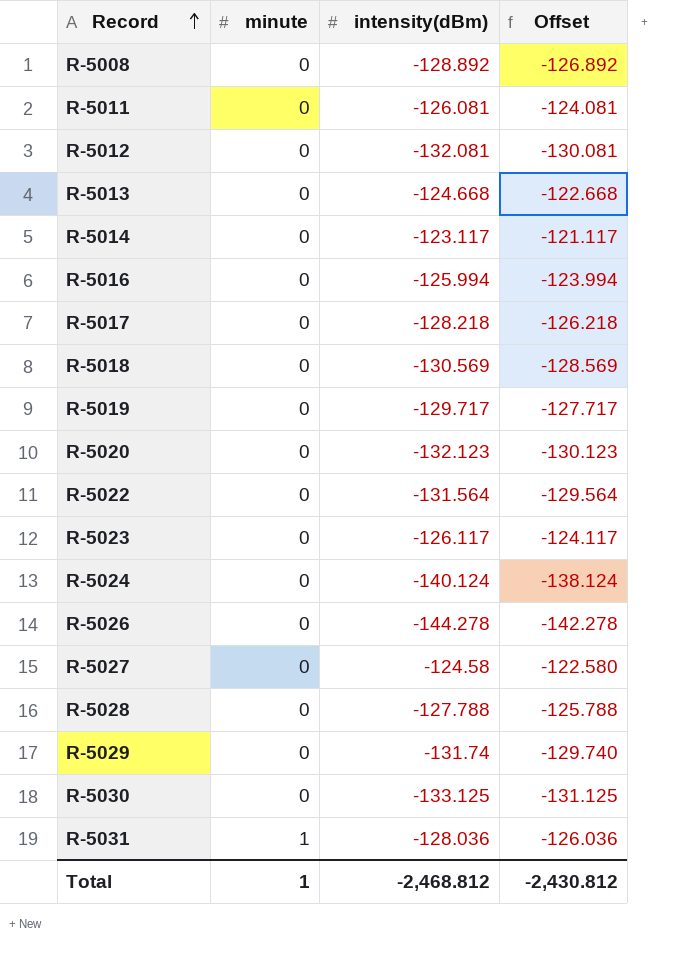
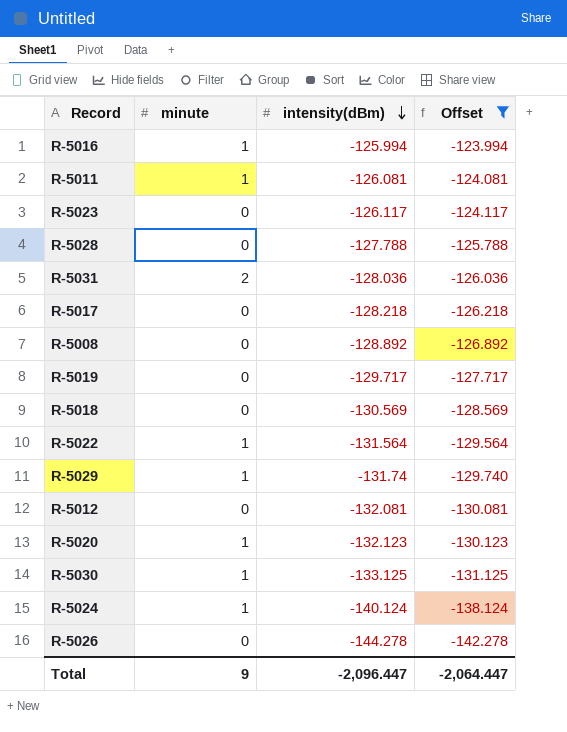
filter: none -> Offset <= -123.994
row order: Record ascending -> intensity(dBm) descending
R-5016 | minute: 0 -> 1
R-5011 | minute: 0 -> 1
R-5031 | minute: 1 -> 2
R-5022 | minute: 0 -> 1
R-5029 | minute: 0 -> 1
R-5020 | minute: 0 -> 1
R-5030 | minute: 0 -> 1
R-5024 | minute: 0 -> 1
Total | minute: 1 -> 9
Total | intensity(dBm): -2,468.812 -> -2,096.447
Total | Offset: -2,430.812 -> -2,064.447

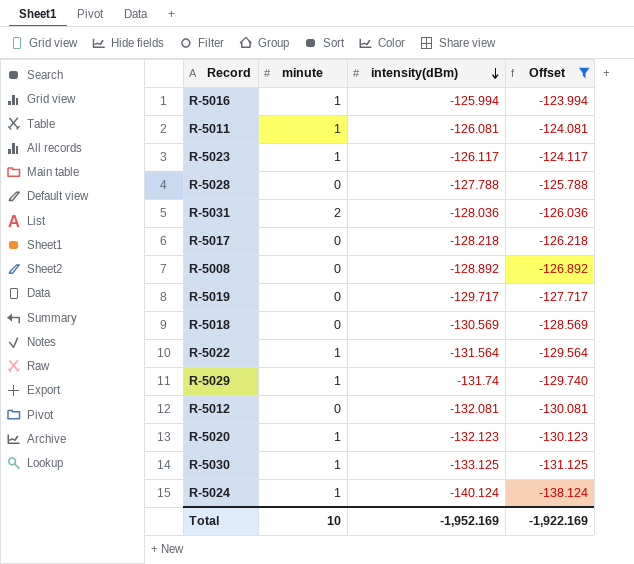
row R-5026: 0 | -144.278 | -142.278 -> none
R-5023 | minute: 0 -> 1
Total | minute: 9 -> 10
Total | intensity(dBm): -2,096.447 -> -1,952.169
Total | Offset: -2,064.447 -> -1,922.169

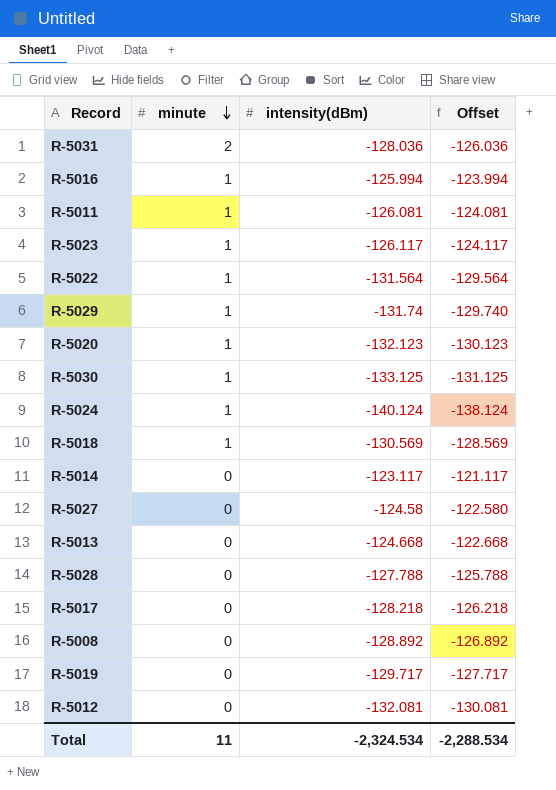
filter: Offset <= -123.994 -> none
row order: intensity(dBm) descending -> minute descending
R-5018 | minute: 0 -> 1
Total | minute: 10 -> 11
Total | intensity(dBm): -1,952.169 -> -2,324.534
Total | Offset: -1,922.169 -> -2,288.534

